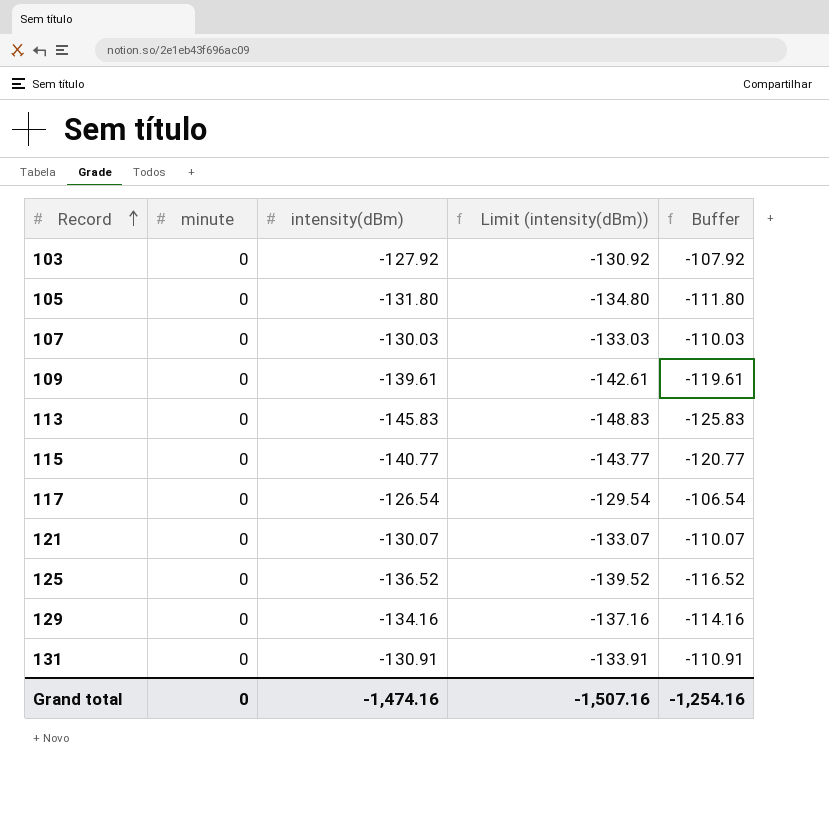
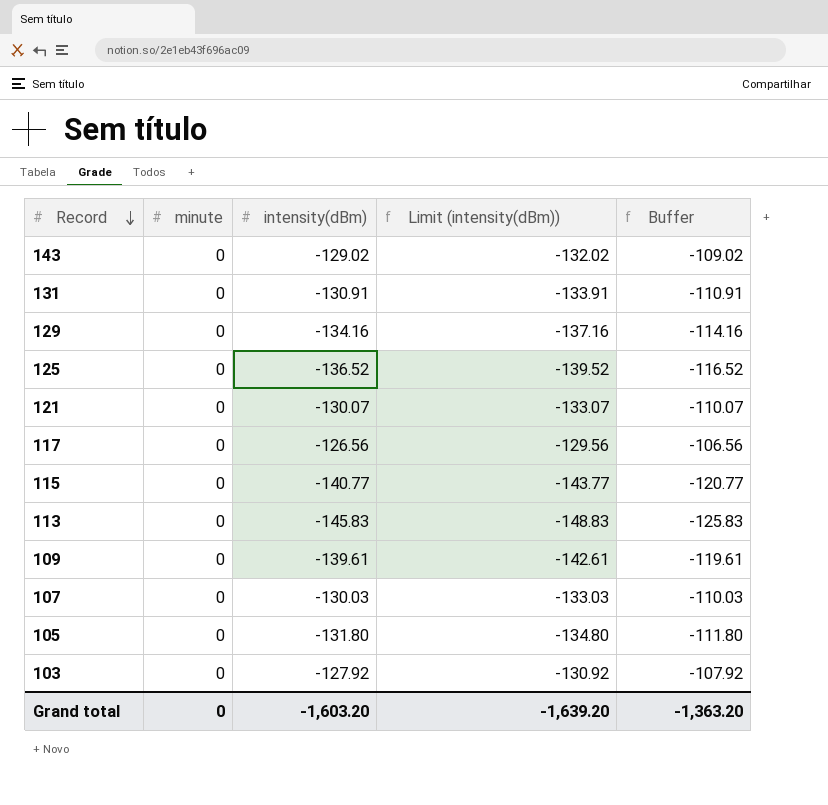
row order: Record ascending -> Record descending
row 143: none -> 0 | -129.02 | -132.02 | -109.02
117 | intensity(dBm): -126.54 -> -126.56
117 | Limit (intensity(dBm)): -129.54 -> -129.56
117 | Buffer: -106.54 -> -106.56
Grand total | intensity(dBm): -1,474.16 -> -1,603.20
Grand total | Limit (intensity(dBm)): -1,507.16 -> -1,639.20
Grand total | Buffer: -1,254.16 -> -1,363.20

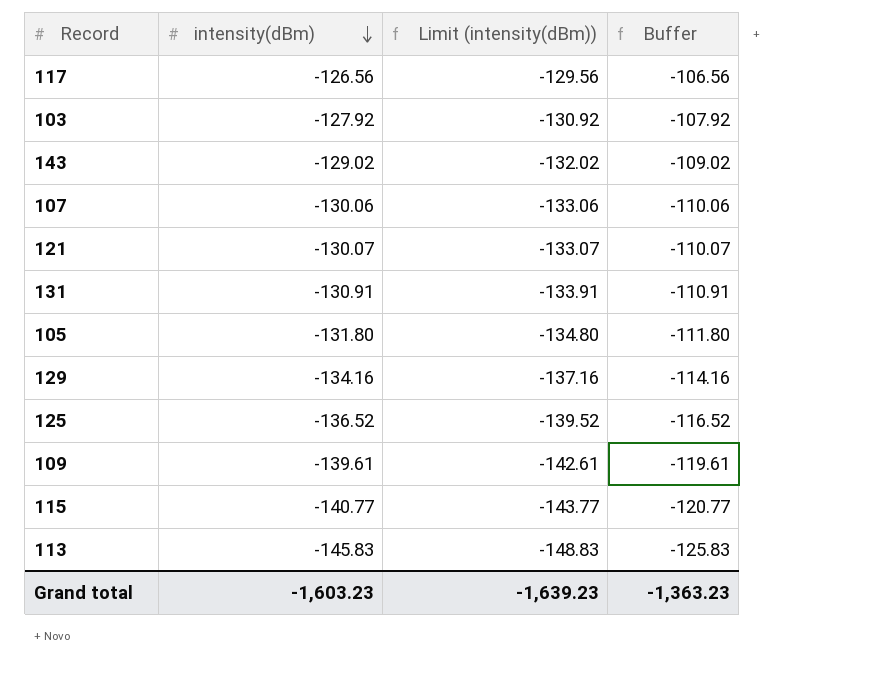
row order: Record descending -> intensity(dBm) descending
column minute | position: 2 -> none
107 | intensity(dBm): -130.03 -> -130.06
107 | Limit (intensity(dBm)): -133.03 -> -133.06
107 | Buffer: -110.03 -> -110.06
Grand total | intensity(dBm): -1,603.20 -> -1,603.23
Grand total | Limit (intensity(dBm)): -1,639.20 -> -1,639.23
Grand total | Buffer: -1,363.20 -> -1,363.23

